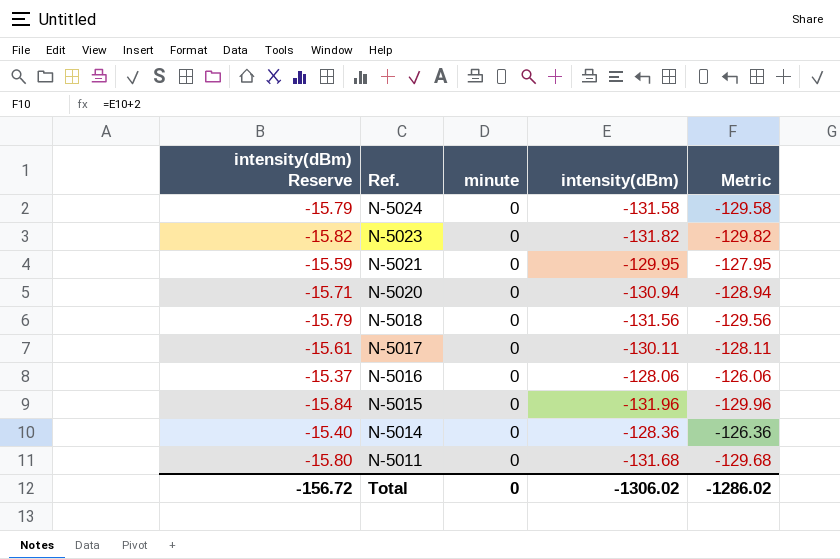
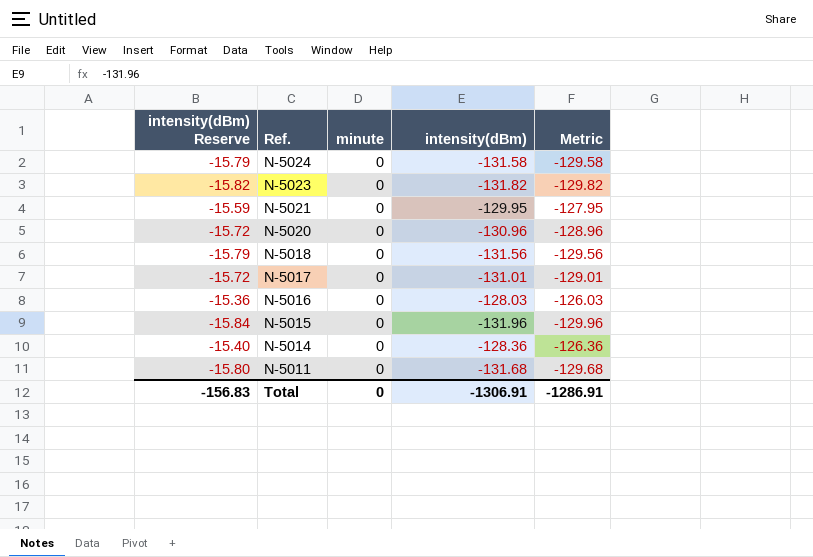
N-5020 | intensity(dBm) Reserve: -15.71 -> -15.72
N-5020 | intensity(dBm): -130.94 -> -130.96
N-5020 | Metric: -128.94 -> -128.96
N-5017 | intensity(dBm) Reserve: -15.61 -> -15.72
N-5017 | intensity(dBm): -130.11 -> -131.01
N-5017 | Metric: -128.11 -> -129.01
N-5016 | intensity(dBm) Reserve: -15.37 -> -15.36
N-5016 | intensity(dBm): -128.06 -> -128.03
N-5016 | Metric: -126.06 -> -126.03
Total | intensity(dBm) Reserve: -156.72 -> -156.83
Total | intensity(dBm): -1306.02 -> -1306.91
Total | Metric: -1286.02 -> -1286.91

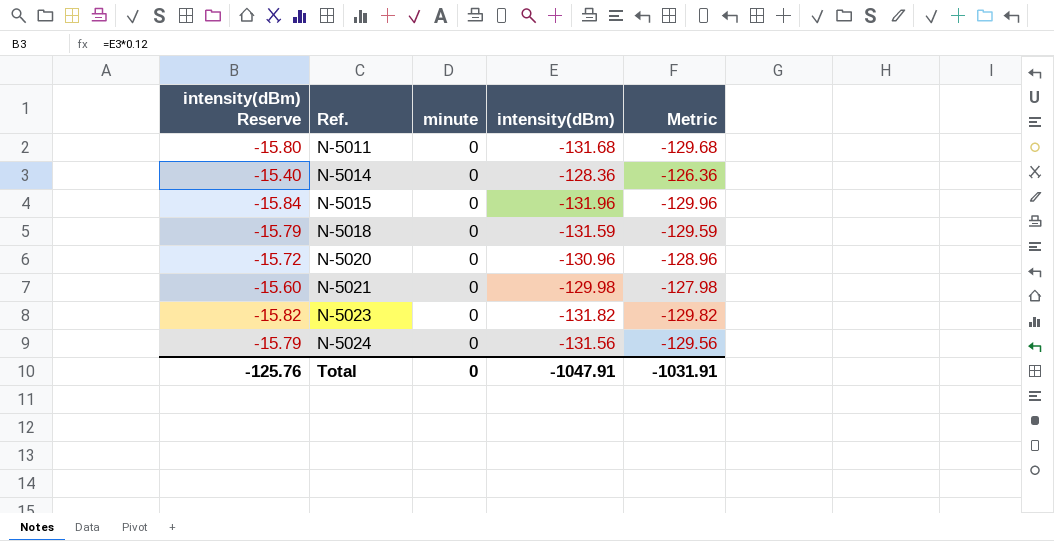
row order: Ref. descending -> Ref. ascending
row N-5017: -15.72 | 0 | -131.01 | -129.01 -> none
row N-5016: -15.36 | 0 | -128.03 | -126.03 -> none
N-5018 | intensity(dBm): -131.56 -> -131.59
N-5018 | Metric: -129.56 -> -129.59
N-5021 | intensity(dBm) Reserve: -15.59 -> -15.60
N-5021 | intensity(dBm): -129.95 -> -129.98
N-5021 | Metric: -127.95 -> -127.98
N-5024 | intensity(dBm): -131.58 -> -131.56
N-5024 | Metric: -129.58 -> -129.56
Total | intensity(dBm) Reserve: -156.83 -> -125.76
Total | intensity(dBm): -1306.91 -> -1047.91
Total | Metric: -1286.91 -> -1031.91

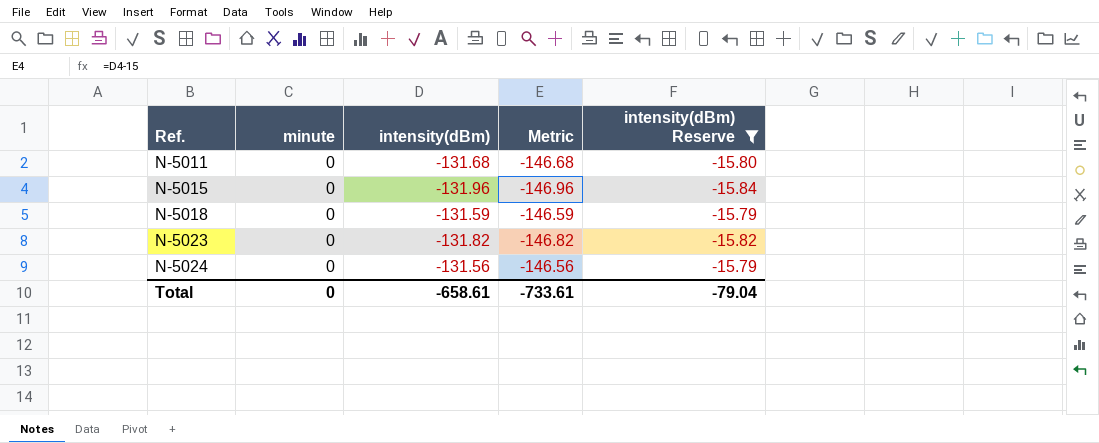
filter: none -> intensity(dBm) Reserve <= -15.79
column Metric | formula: [intensity(dBm)] + 2 -> [intensity(dBm)] - 15
column intensity(dBm) Reserve | position: 1 -> 5
Total | intensity(dBm): -1047.91 -> -658.61
Total | Metric: -1031.91 -> -733.61
Total | intensity(dBm) Reserve: -125.76 -> -79.04

